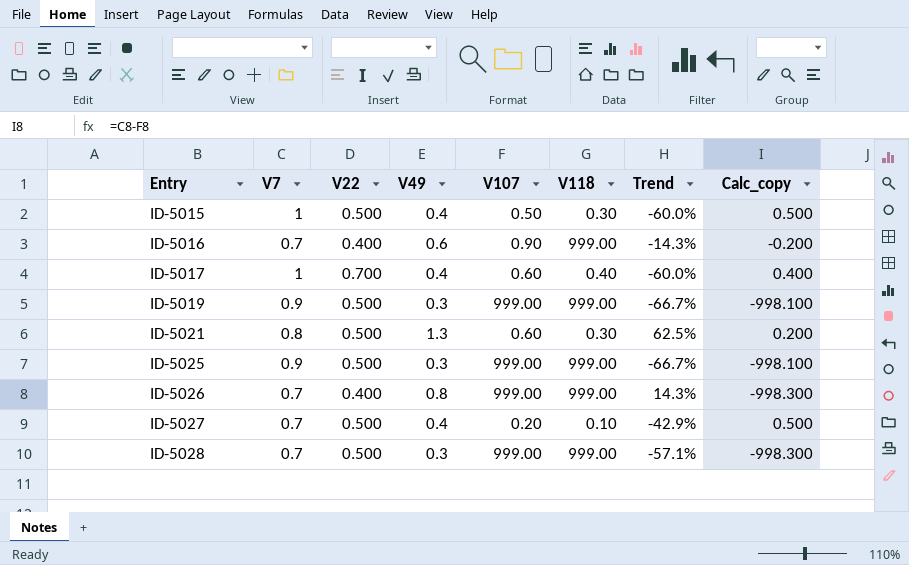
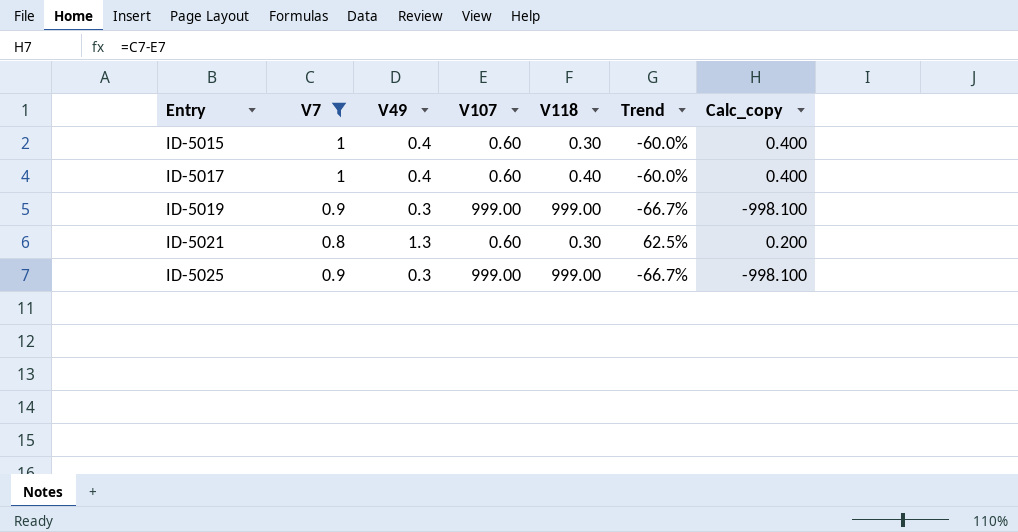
filter: none -> V7 != 0.7
column V22 | position: 3 -> none
ID-5015 | V107: 0.50 -> 0.60
ID-5015 | Calc_copy: 0.500 -> 0.400

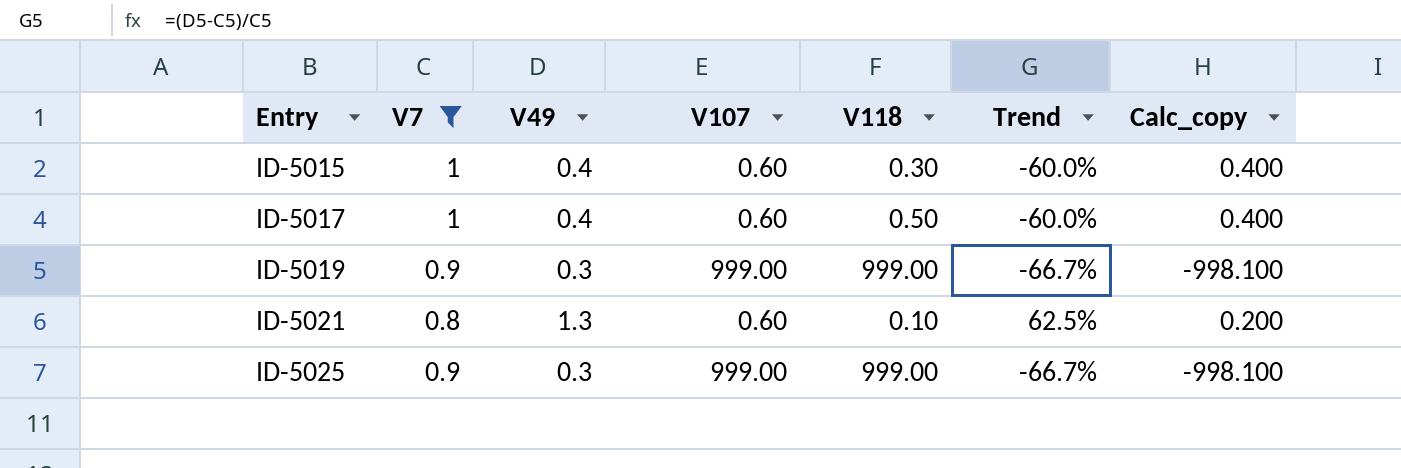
ID-5017 | V118: 0.40 -> 0.50
ID-5021 | V118: 0.30 -> 0.10

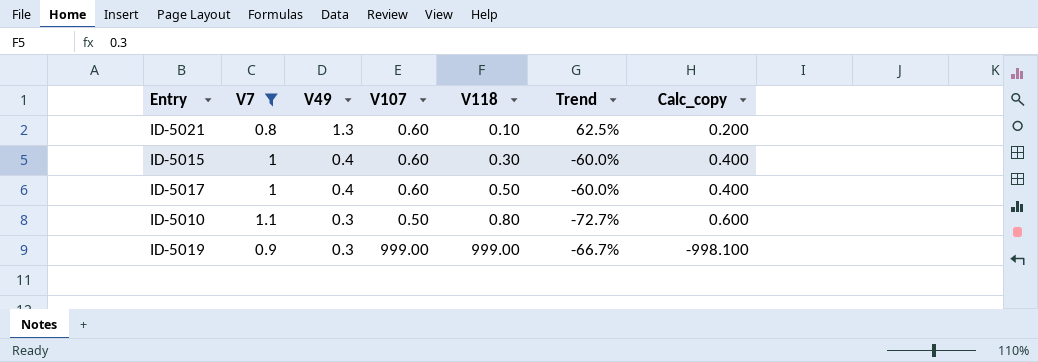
row order: Entry ascending -> V49 descending
row ID-5025: 0.9 | 0.3 | 999.00 | 999.00 | -66.7% | -998.100 -> none
row ID-5010: none -> 1.1 | 0.3 | 0.50 | 0.80 | -72.7% | 0.600

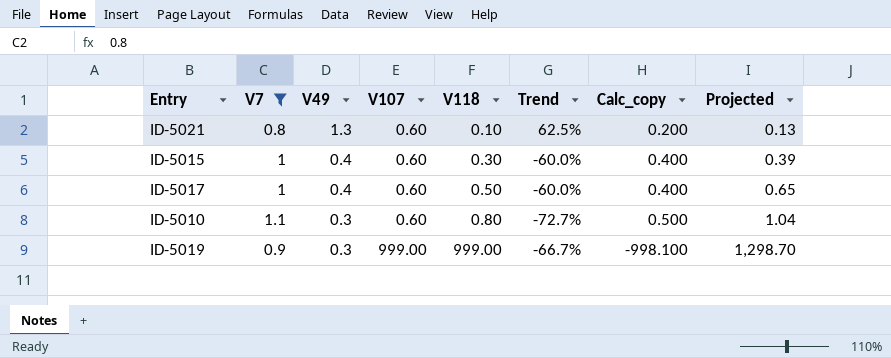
column Projected | formula: none -> [V118] * 1.3
ID-5010 | V107: 0.50 -> 0.60
ID-5010 | Calc_copy: 0.600 -> 0.500

